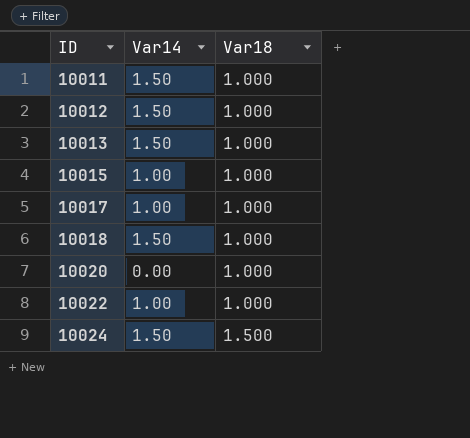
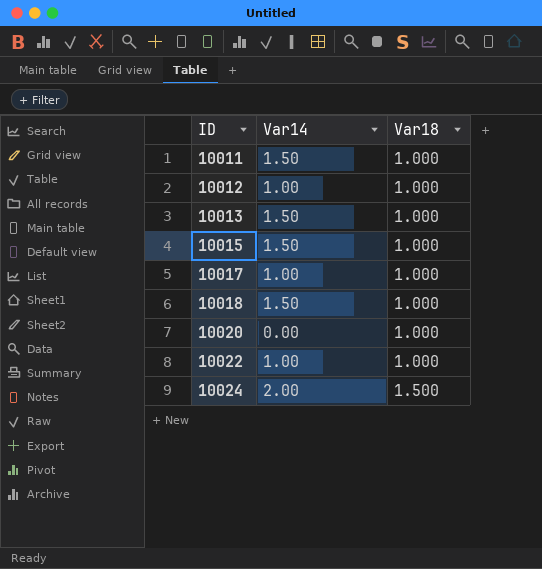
10012 | Var14: 1.50 -> 1.00
10015 | Var14: 1.00 -> 1.50
10024 | Var14: 1.50 -> 2.00

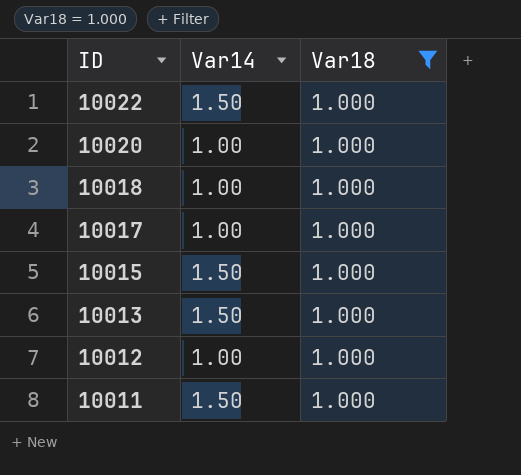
filter: none -> Var18 = 1.000
row order: ID ascending -> ID descending
10022 | Var14: 1.00 -> 1.50
10020 | Var14: 0.00 -> 1.00
10018 | Var14: 1.50 -> 1.00

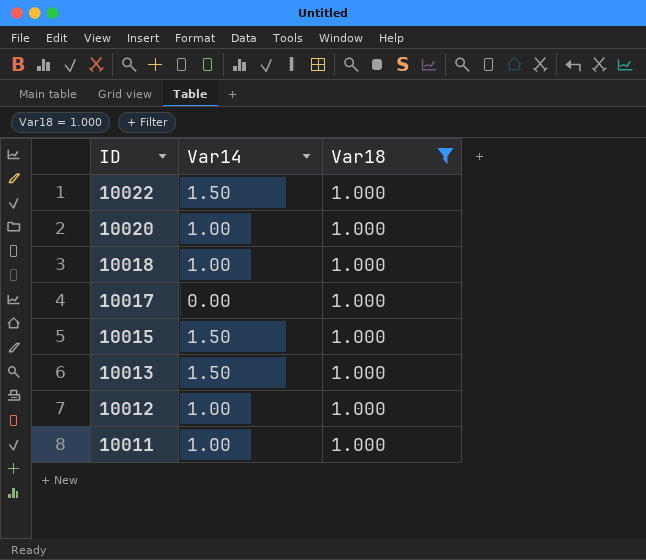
10017 | Var14: 1.00 -> 0.00
10011 | Var14: 1.50 -> 1.00

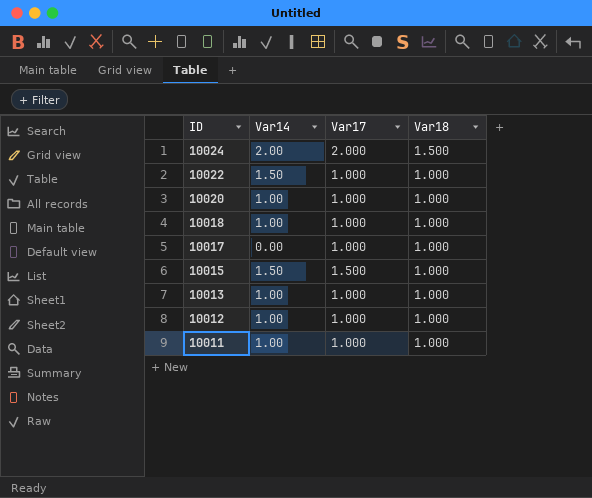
filter: Var18 = 1.000 -> none
column Var17 | position: none -> 3
10013 | Var14: 1.50 -> 1.00

